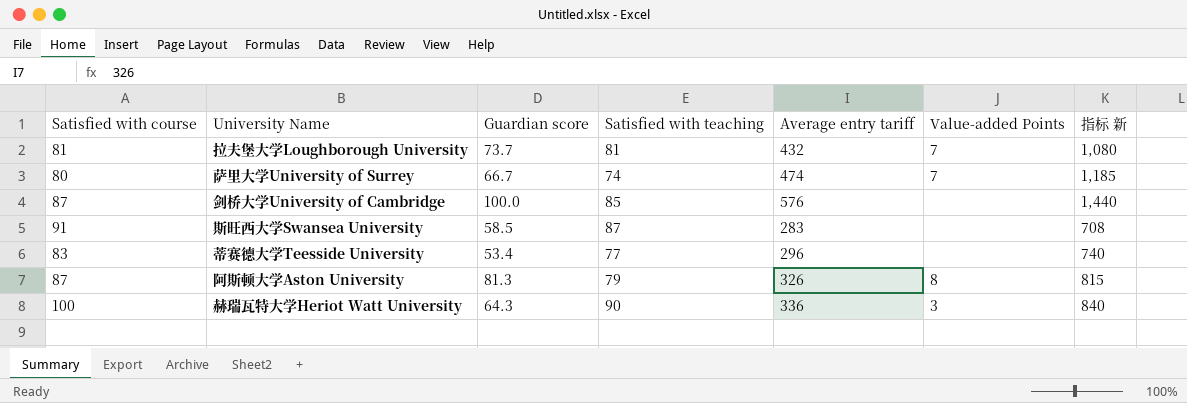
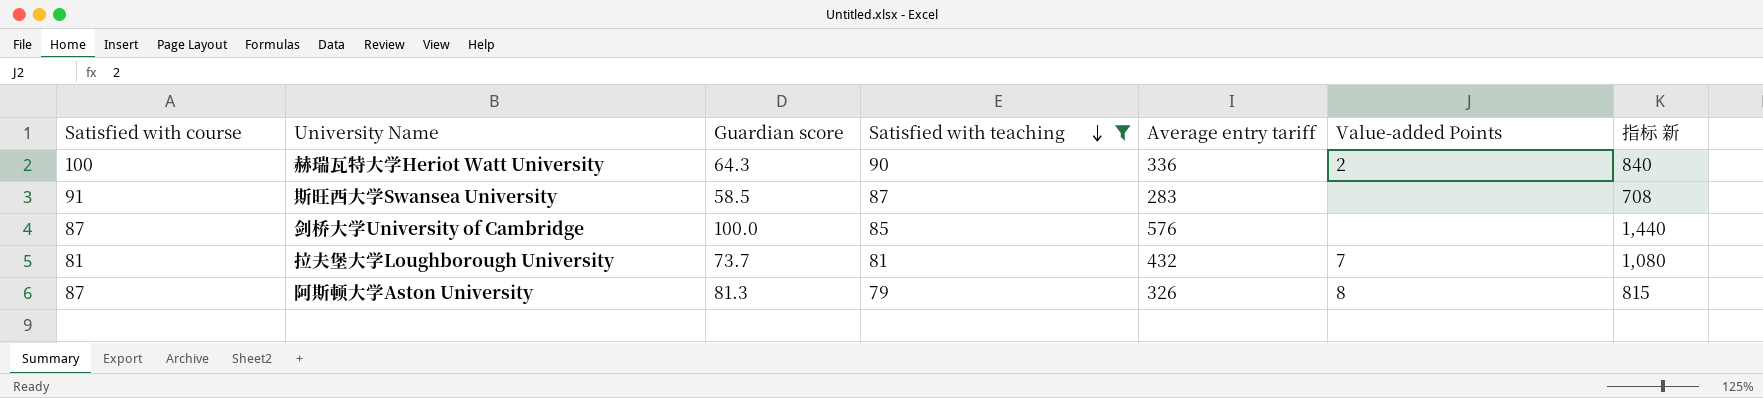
filter: none -> Satisfied with teaching >= 79
row order: none -> Satisfied with teaching descending
赫瑞瓦特大学Heriot Watt University | Value-added Points: 3 -> 2

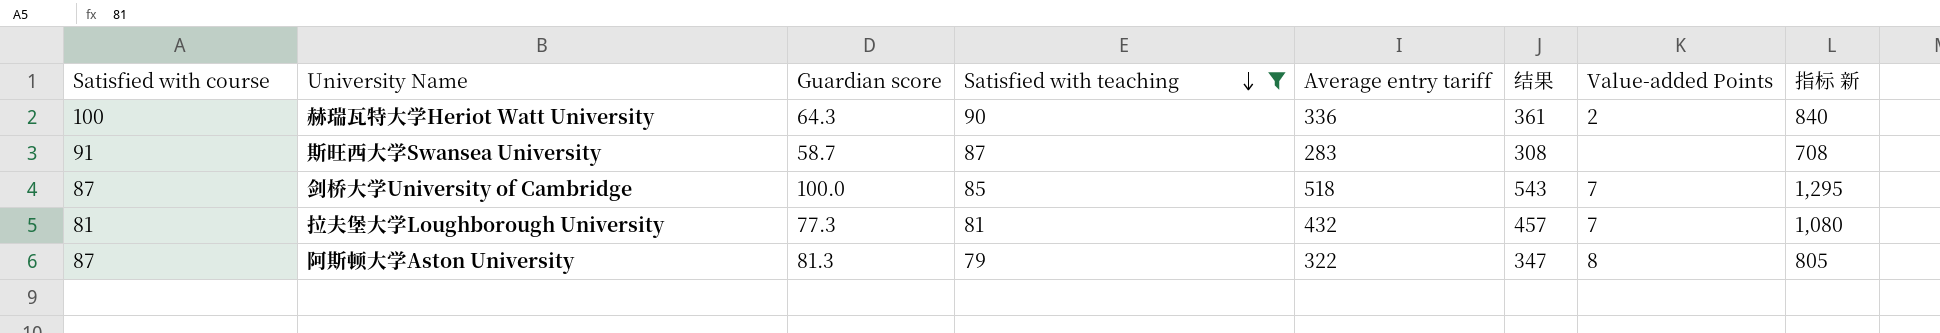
column 结果 | formula: none -> [Average entry tariff] + 25
斯旺西大学Swansea University | Guardian score: 58.5 -> 58.7
剑桥大学University of Cambridge | Average entry tariff: 576 -> 518
剑桥大学University of Cambridge | Value-added Points: none -> 7
剑桥大学University of Cambridge | 指标 新: 1,440 -> 1,295
拉夫堡大学Loughborough University | Guardian score: 73.7 -> 77.3
阿斯顿大学Aston University | Average entry tariff: 326 -> 322
阿斯顿大学Aston University | 指标 新: 815 -> 805

